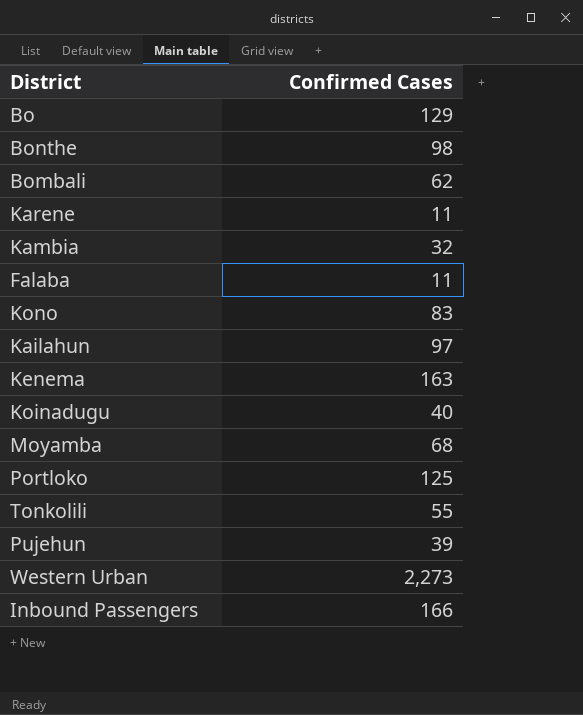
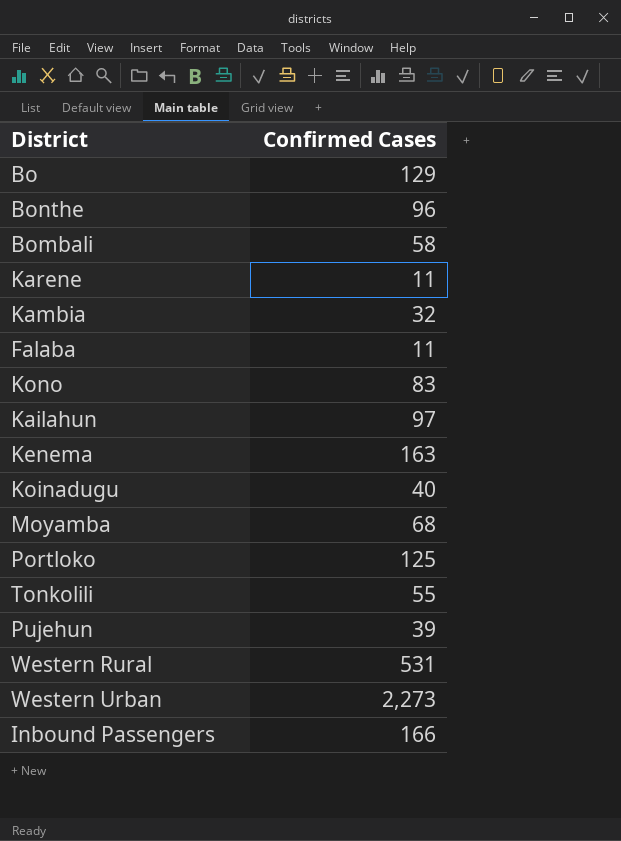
Bonthe | Confirmed Cases: 98 -> 96
Bombali | Confirmed Cases: 62 -> 58
row Western Rural: none -> 531

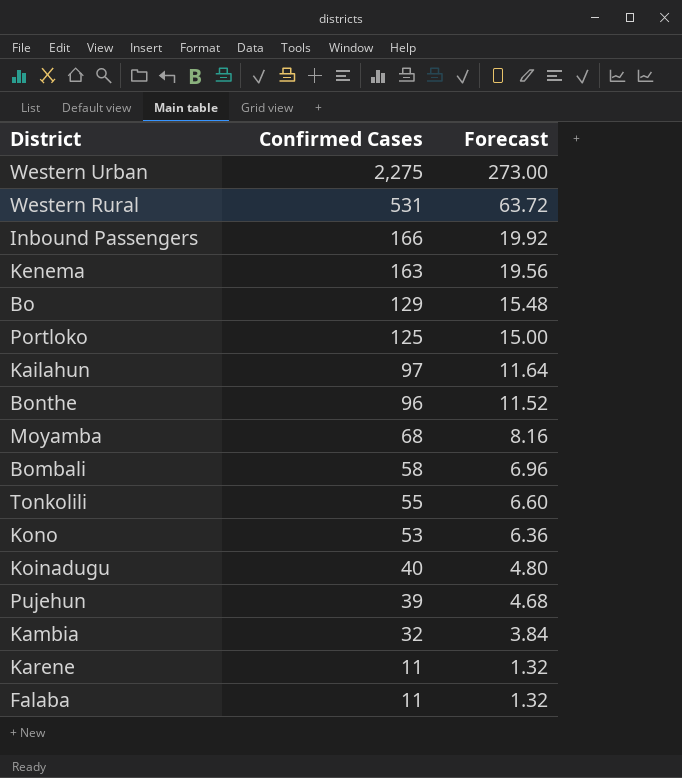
row order: none -> Confirmed Cases descending
column Forecast | formula: none -> [Confirmed Cases] * 0.12
Western Urban | Confirmed Cases: 2,273 -> 2,275
Kono | Confirmed Cases: 83 -> 53

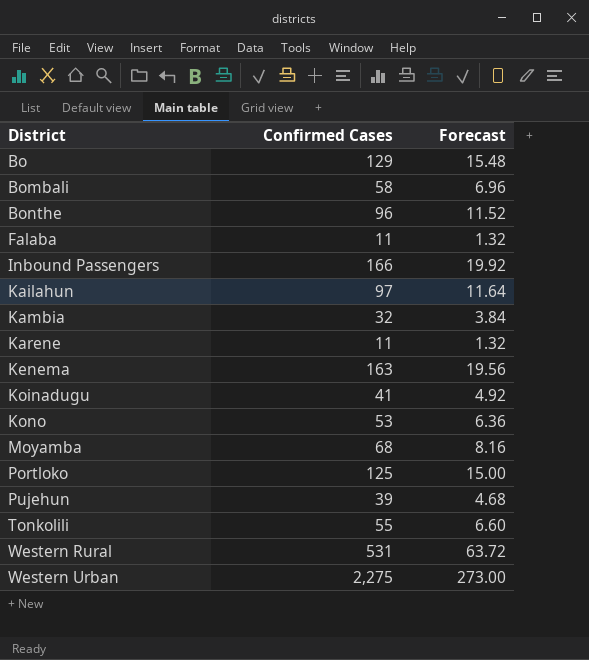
row order: Confirmed Cases descending -> District ascending
Koinadugu | Confirmed Cases: 40 -> 41
Koinadugu | Forecast: 4.80 -> 4.92

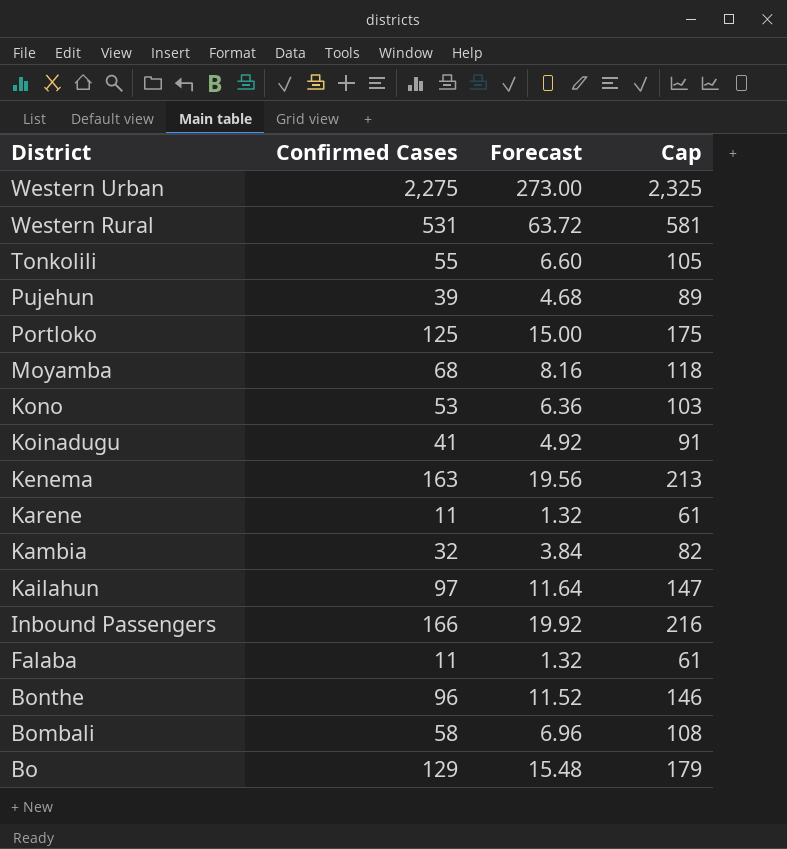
row order: District ascending -> District descending
column Cap | formula: none -> [Confirmed Cases] + 50

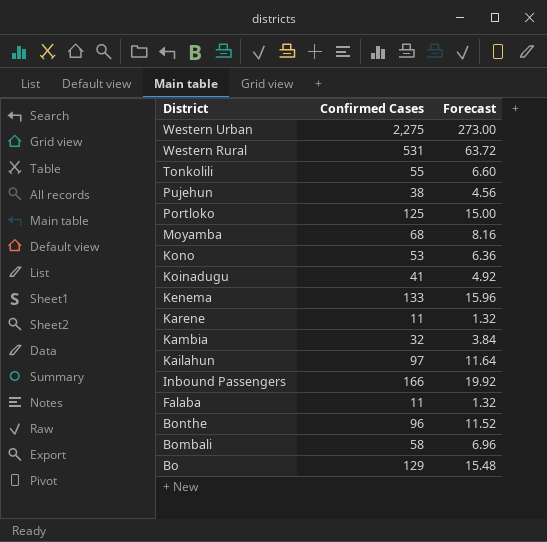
column Cap | formula: [Confirmed Cases] + 50 -> none
Pujehun | Confirmed Cases: 39 -> 38
Pujehun | Forecast: 4.68 -> 4.56
Kenema | Confirmed Cases: 163 -> 133
Kenema | Forecast: 19.56 -> 15.96

